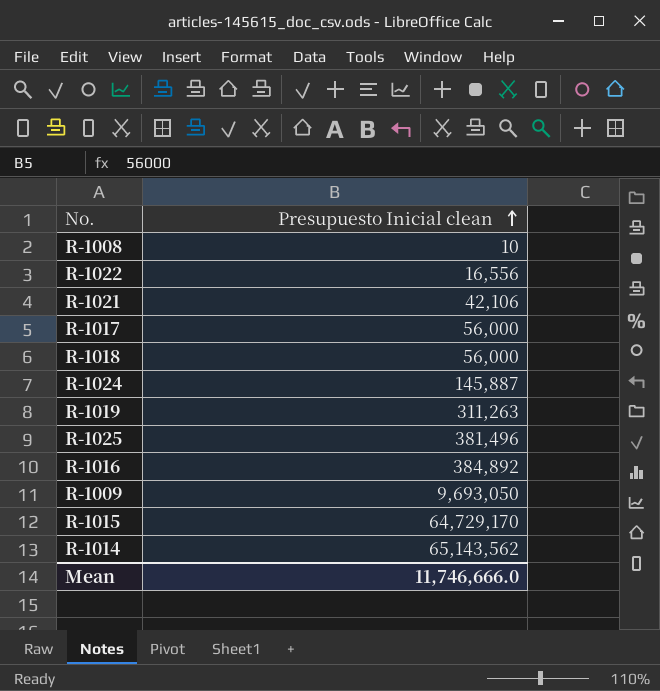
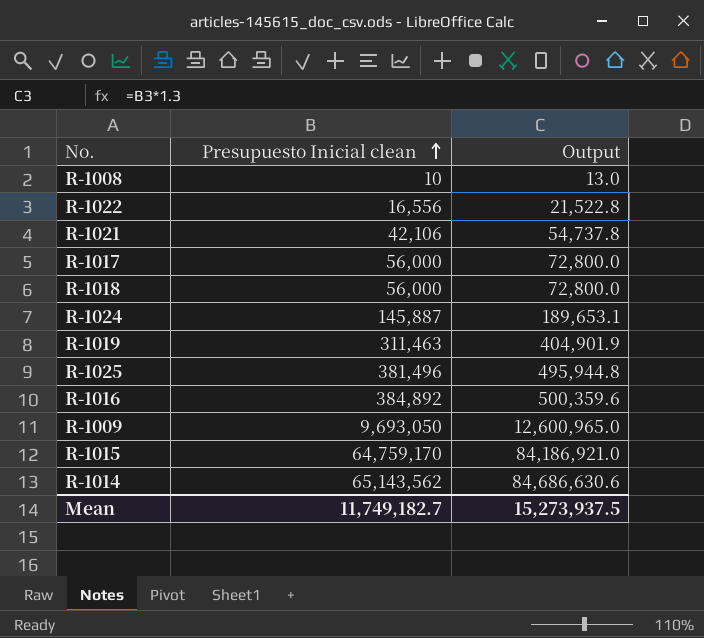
column Output | formula: none -> [Presupuesto Inicial clean] * 1.3
R-1019 | Presupuesto Inicial clean: 311,263 -> 311,463
R-1015 | Presupuesto Inicial clean: 64,729,170 -> 64,759,170
Mean | Presupuesto Inicial clean: 11,746,666.0 -> 11,749,182.7

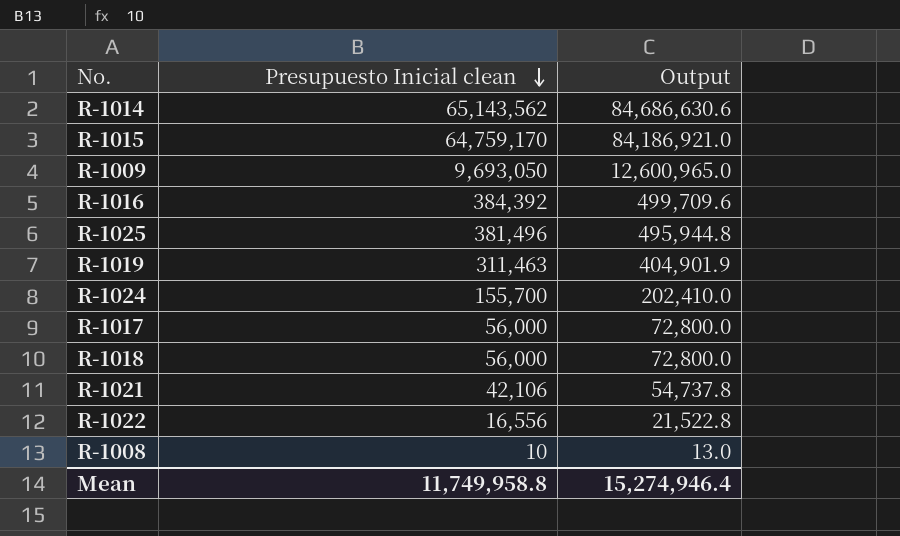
row order: Presupuesto Inicial clean ascending -> Presupuesto Inicial clean descending
R-1016 | Presupuesto Inicial clean: 384,892 -> 384,392
R-1016 | Output: 500,359.6 -> 499,709.6
R-1024 | Presupuesto Inicial clean: 145,887 -> 155,700
R-1024 | Output: 189,653.1 -> 202,410.0
Mean | Presupuesto Inicial clean: 11,749,182.7 -> 11,749,958.8
Mean | Output: 15,273,937.5 -> 15,274,946.4

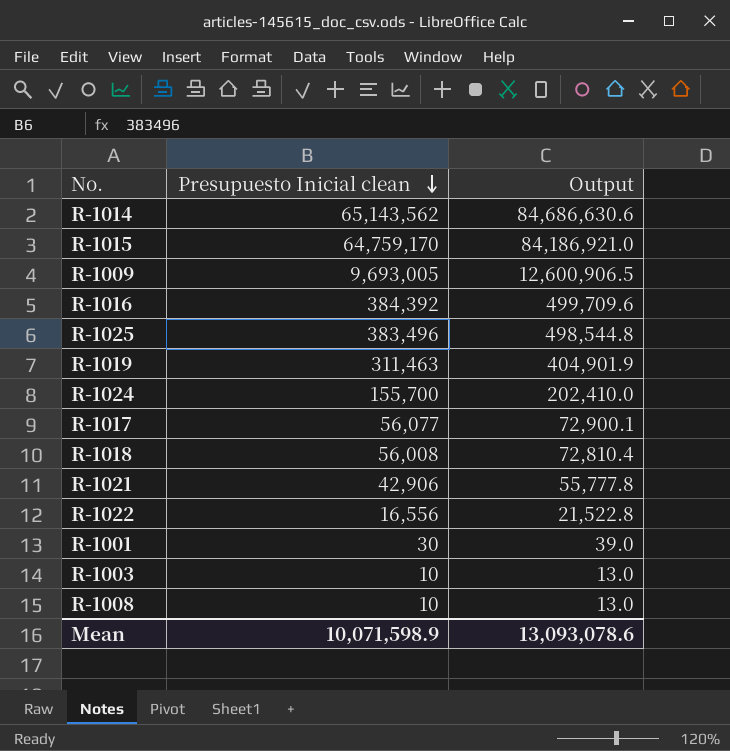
R-1009 | Presupuesto Inicial clean: 9,693,050 -> 9,693,005
R-1009 | Output: 12,600,965.0 -> 12,600,906.5
R-1025 | Presupuesto Inicial clean: 381,496 -> 383,496
R-1025 | Output: 495,944.8 -> 498,544.8
R-1017 | Presupuesto Inicial clean: 56,000 -> 56,077
R-1017 | Output: 72,800.0 -> 72,900.1
R-1018 | Presupuesto Inicial clean: 56,000 -> 56,008
R-1018 | Output: 72,800.0 -> 72,810.4
R-1021 | Presupuesto Inicial clean: 42,106 -> 42,906
R-1021 | Output: 54,737.8 -> 55,777.8
row R-1001: none -> 30 | 39.0
row R-1003: none -> 10 | 13.0
Mean | Presupuesto Inicial clean: 11,749,958.8 -> 10,071,598.9
Mean | Output: 15,274,946.4 -> 13,093,078.6

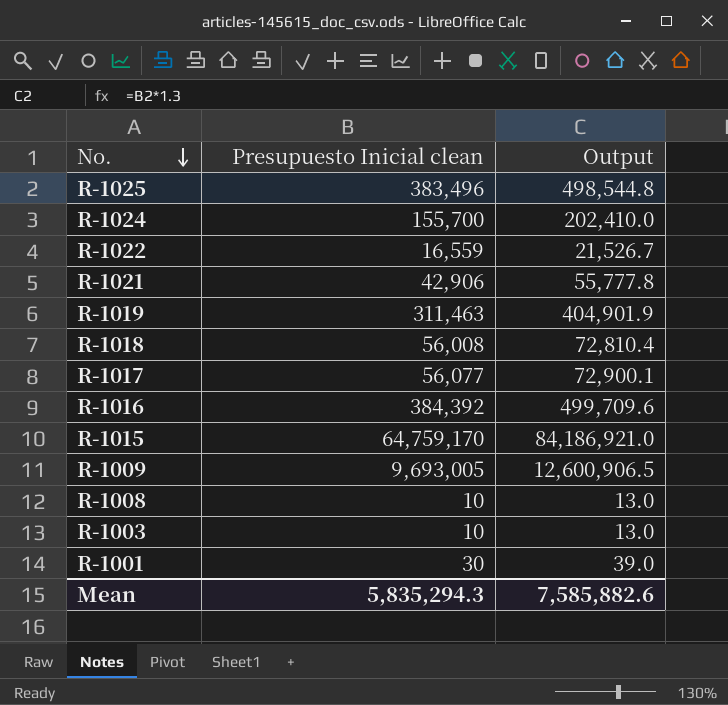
row order: Presupuesto Inicial clean descending -> No. descending
row R-1014: 65,143,562 | 84,686,630.6 -> none
R-1022 | Presupuesto Inicial clean: 16,556 -> 16,559
R-1022 | Output: 21,522.8 -> 21,526.7
Mean | Presupuesto Inicial clean: 10,071,598.9 -> 5,835,294.3
Mean | Output: 13,093,078.6 -> 7,585,882.6

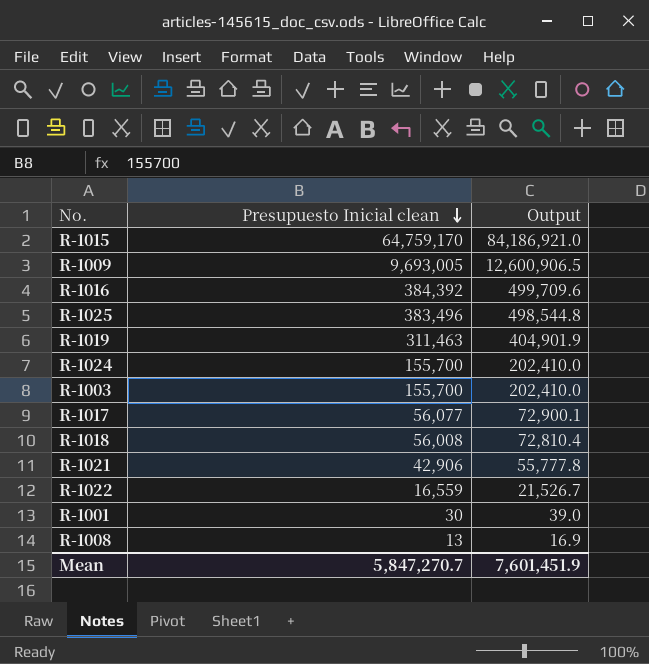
row order: No. descending -> Presupuesto Inicial clean descending
R-1003 | Presupuesto Inicial clean: 10 -> 155,700
R-1003 | Output: 13.0 -> 202,410.0
R-1008 | Presupuesto Inicial clean: 10 -> 13
R-1008 | Output: 13.0 -> 16.9
Mean | Presupuesto Inicial clean: 5,835,294.3 -> 5,847,270.7
Mean | Output: 7,585,882.6 -> 7,601,451.9

